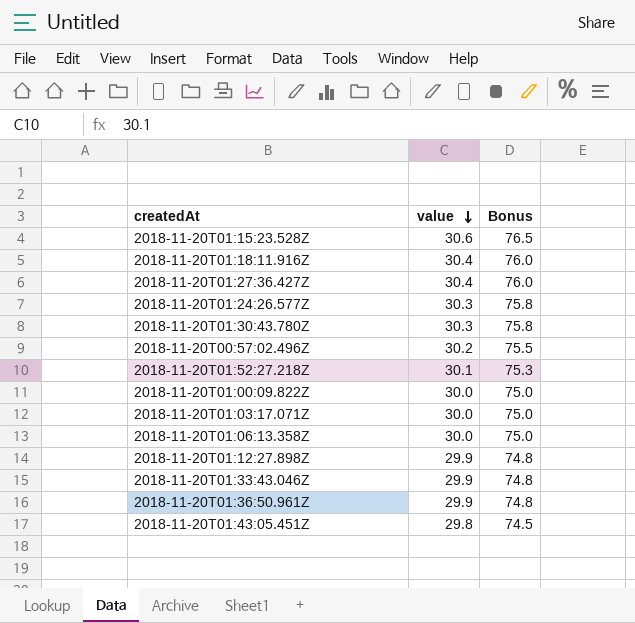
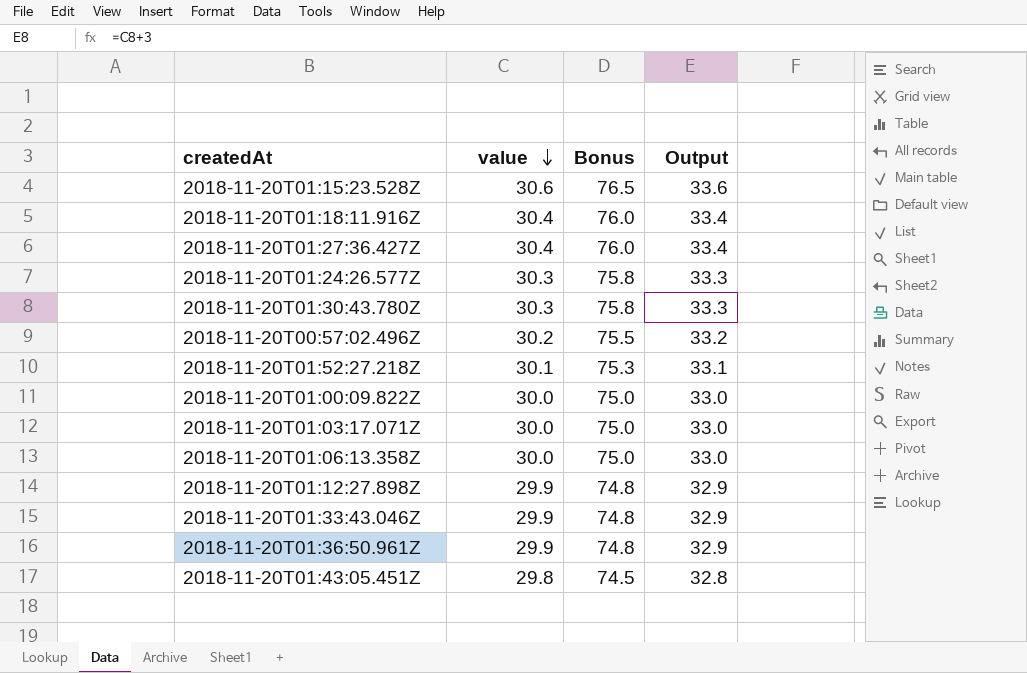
column Output | formula: none -> [value] + 3

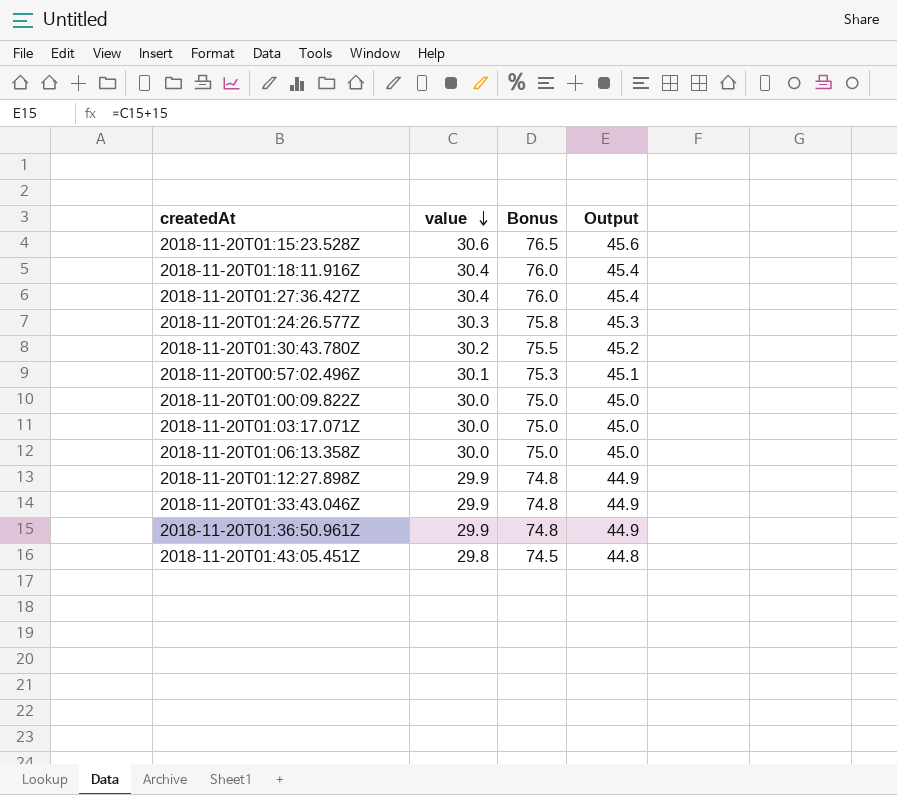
column Output | formula: [value] + 3 -> [value] + 15
row 2018-11-20T01:52:27.218Z: 30.1 | 75.3 | 33.1 -> none
2018-11-20T01:30:43.780Z | value: 30.3 -> 30.2
2018-11-20T01:30:43.780Z | Bonus: 75.8 -> 75.5
2018-11-20T00:57:02.496Z | value: 30.2 -> 30.1
2018-11-20T00:57:02.496Z | Bonus: 75.5 -> 75.3

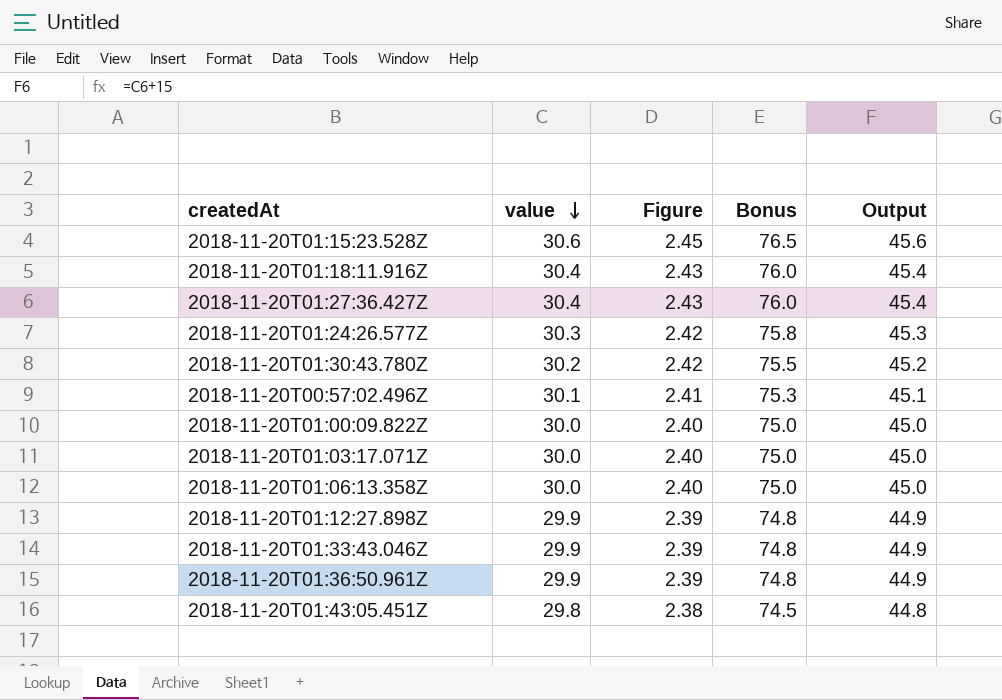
column Figure | formula: none -> [value] * 0.08

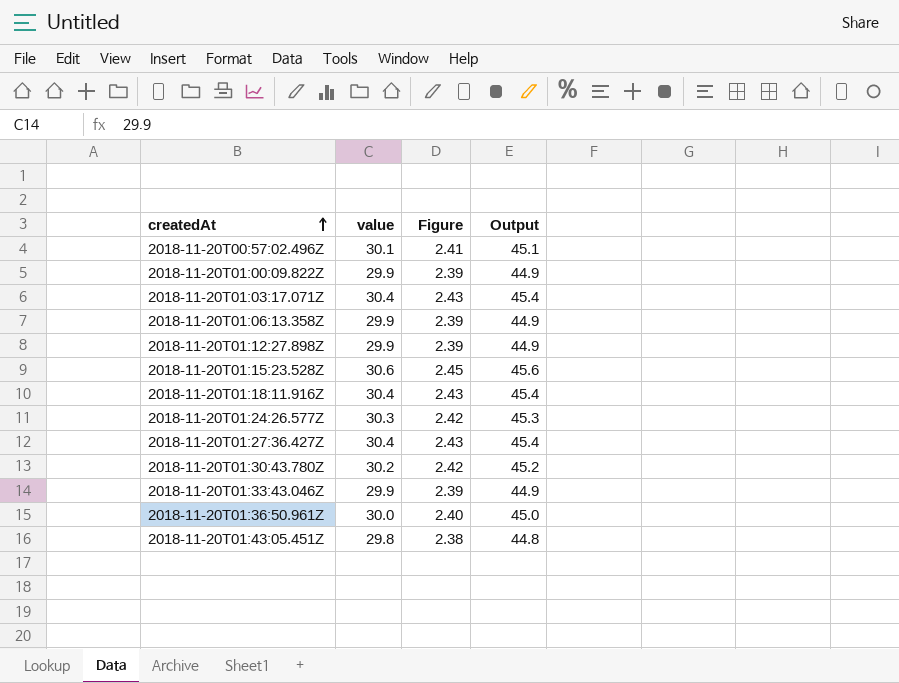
row order: value descending -> createdAt ascending
column Bonus | formula: [value] * 2.5 -> none
2018-11-20T01:00:09.822Z | value: 30.0 -> 29.9
2018-11-20T01:00:09.822Z | Figure: 2.40 -> 2.39
2018-11-20T01:00:09.822Z | Output: 45.0 -> 44.9
2018-11-20T01:03:17.071Z | value: 30.0 -> 30.4
2018-11-20T01:03:17.071Z | Figure: 2.40 -> 2.43
2018-11-20T01:03:17.071Z | Output: 45.0 -> 45.4
2018-11-20T01:06:13.358Z | value: 30.0 -> 29.9
2018-11-20T01:06:13.358Z | Figure: 2.40 -> 2.39
2018-11-20T01:06:13.358Z | Output: 45.0 -> 44.9
2018-11-20T01:36:50.961Z | value: 29.9 -> 30.0
2018-11-20T01:36:50.961Z | Figure: 2.39 -> 2.40
2018-11-20T01:36:50.961Z | Output: 44.9 -> 45.0

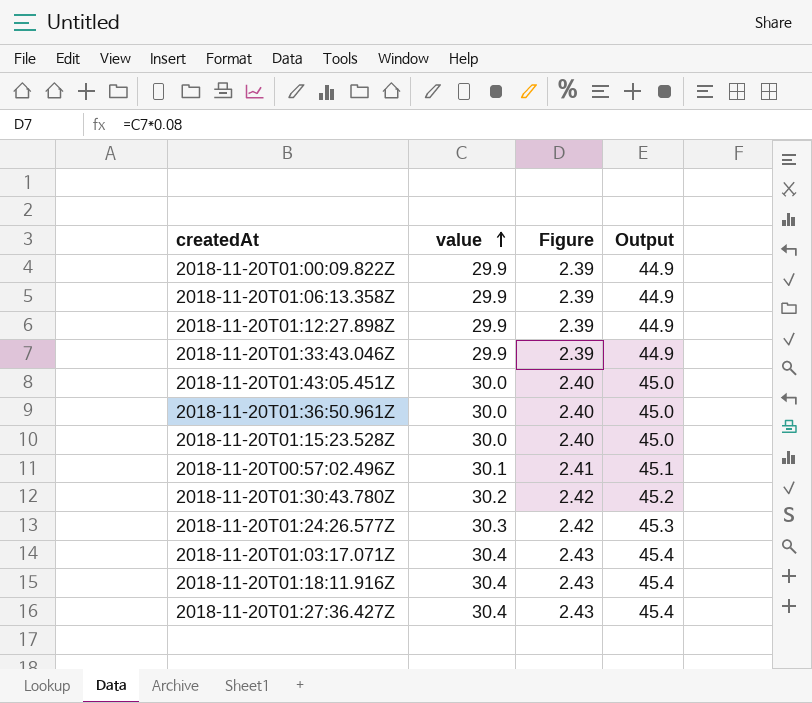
row order: createdAt ascending -> value ascending
2018-11-20T01:43:05.451Z | value: 29.8 -> 30.0
2018-11-20T01:43:05.451Z | Figure: 2.38 -> 2.40
2018-11-20T01:43:05.451Z | Output: 44.8 -> 45.0
2018-11-20T01:15:23.528Z | value: 30.6 -> 30.0
2018-11-20T01:15:23.528Z | Figure: 2.45 -> 2.40
2018-11-20T01:15:23.528Z | Output: 45.6 -> 45.0

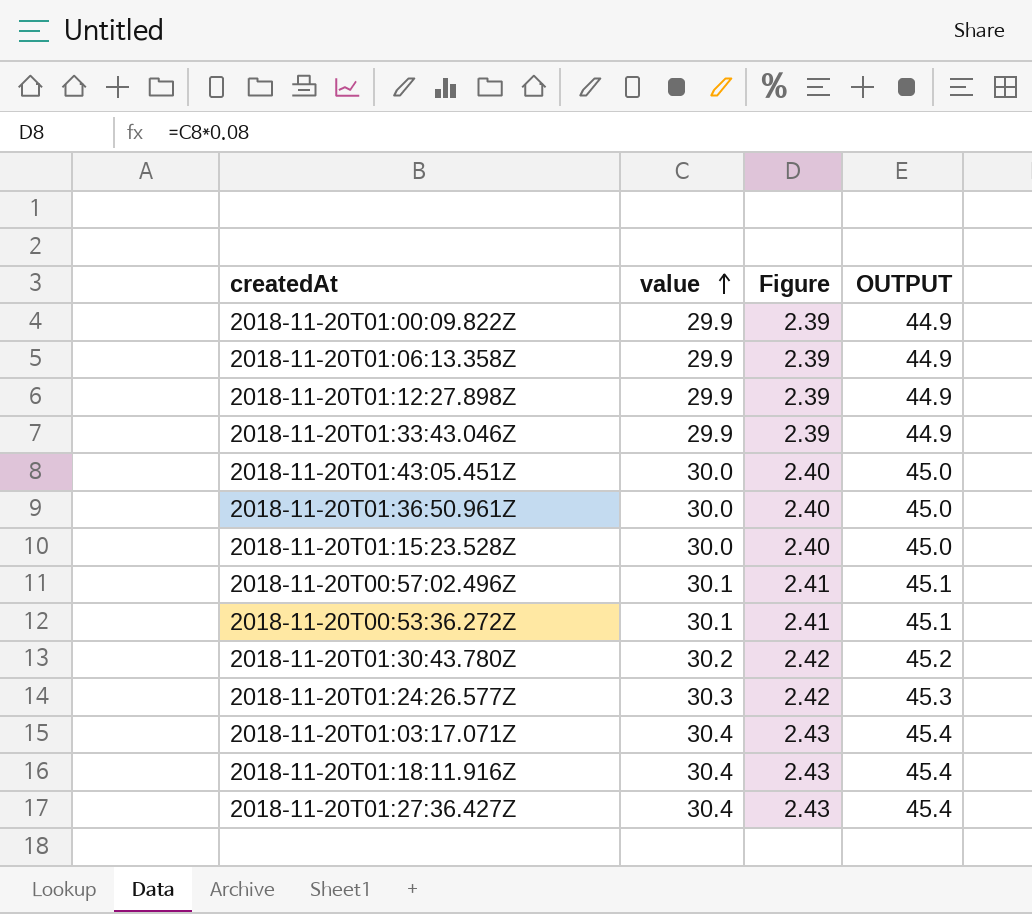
column name: Output -> OUTPUT
row 2018-11-20T00:53:36.272Z: none -> 30.1 | 2.41 | 45.1

